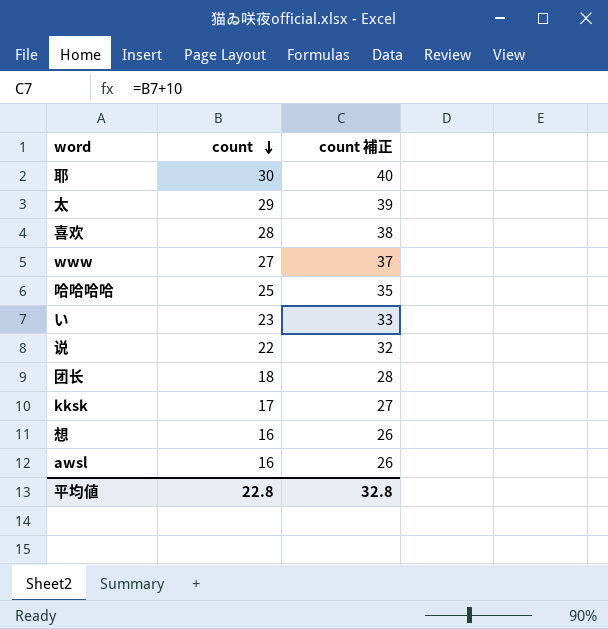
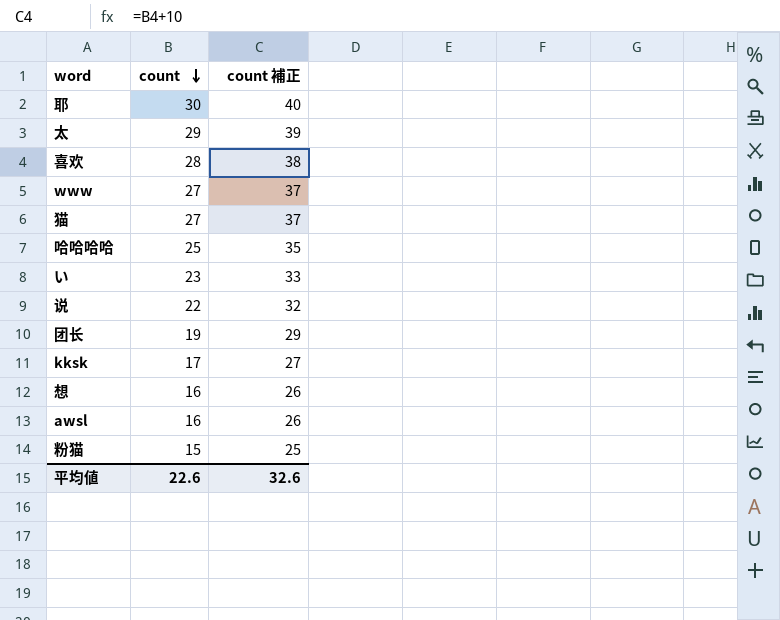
row 猫: none -> 27 | 37
团长 | count: 18 -> 19
团长 | count 補正: 28 -> 29
row 粉猫: none -> 15 | 25
平均値 | count: 22.8 -> 22.6
平均値 | count 補正: 32.8 -> 32.6

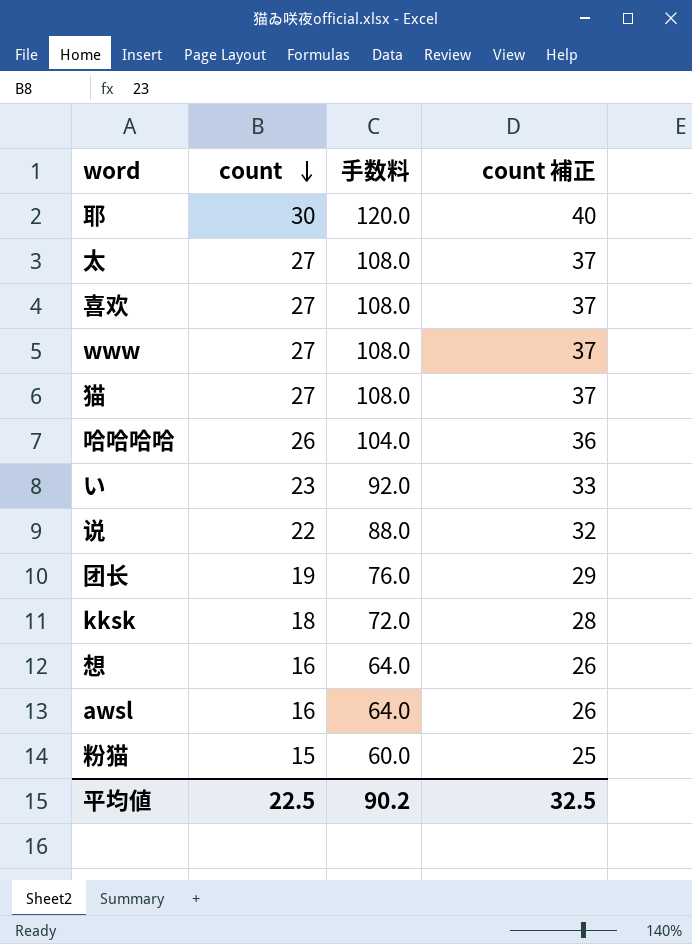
column 手数料 | formula: none -> [count] * 4
太 | count: 29 -> 27
太 | count 補正: 39 -> 37
喜欢 | count: 28 -> 27
喜欢 | count 補正: 38 -> 37
哈哈哈哈 | count: 25 -> 26
哈哈哈哈 | count 補正: 35 -> 36
kksk | count: 17 -> 18
kksk | count 補正: 27 -> 28
平均値 | count: 22.6 -> 22.5
平均値 | count 補正: 32.6 -> 32.5

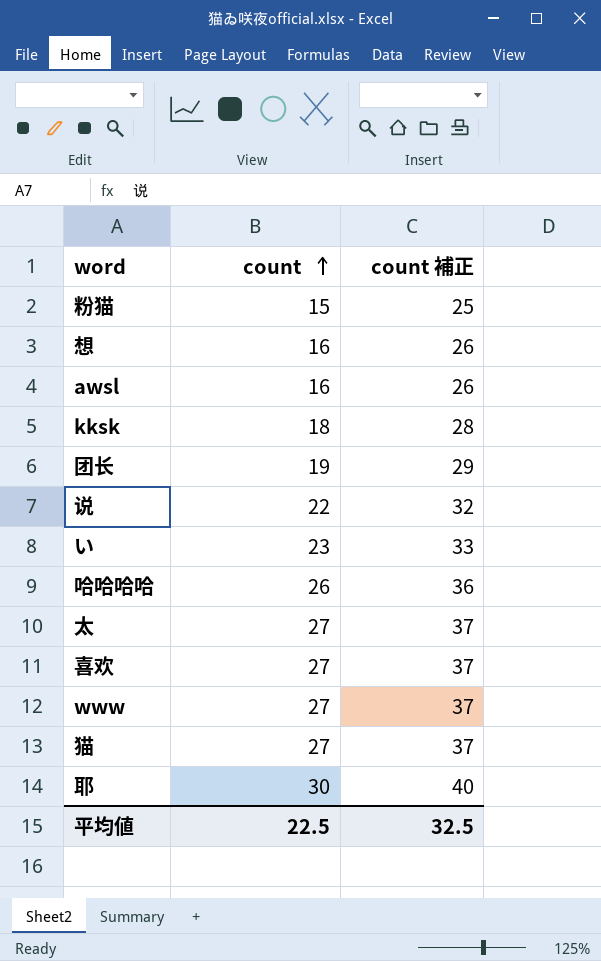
row order: count descending -> count ascending
column 手数料 | formula: [count] * 4 -> none

